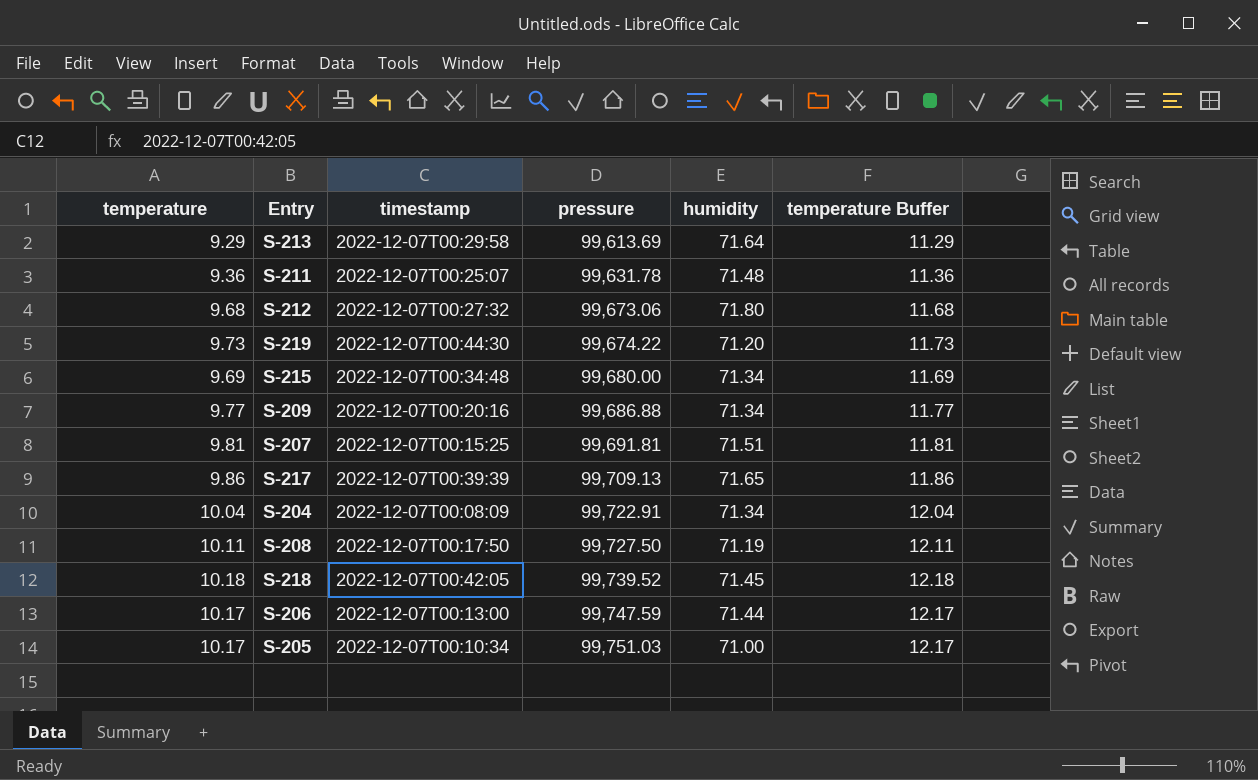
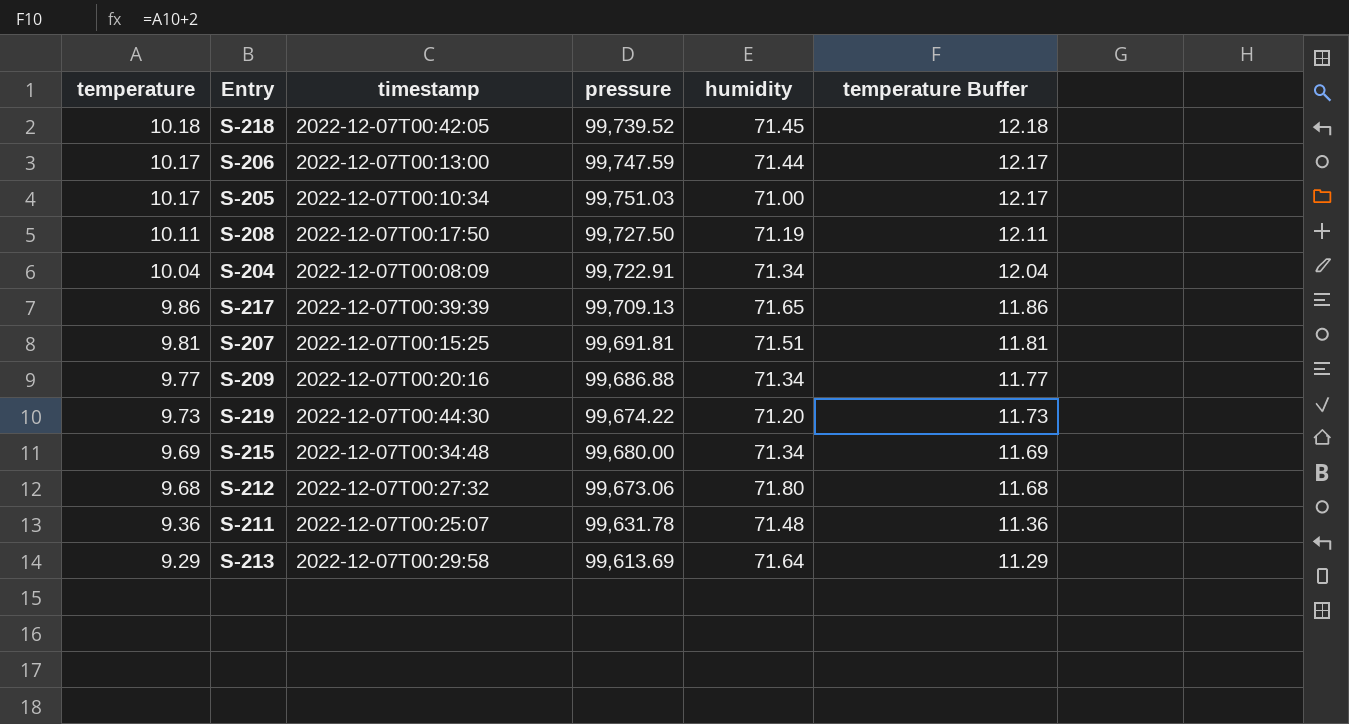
row order: pressure ascending -> temperature descending

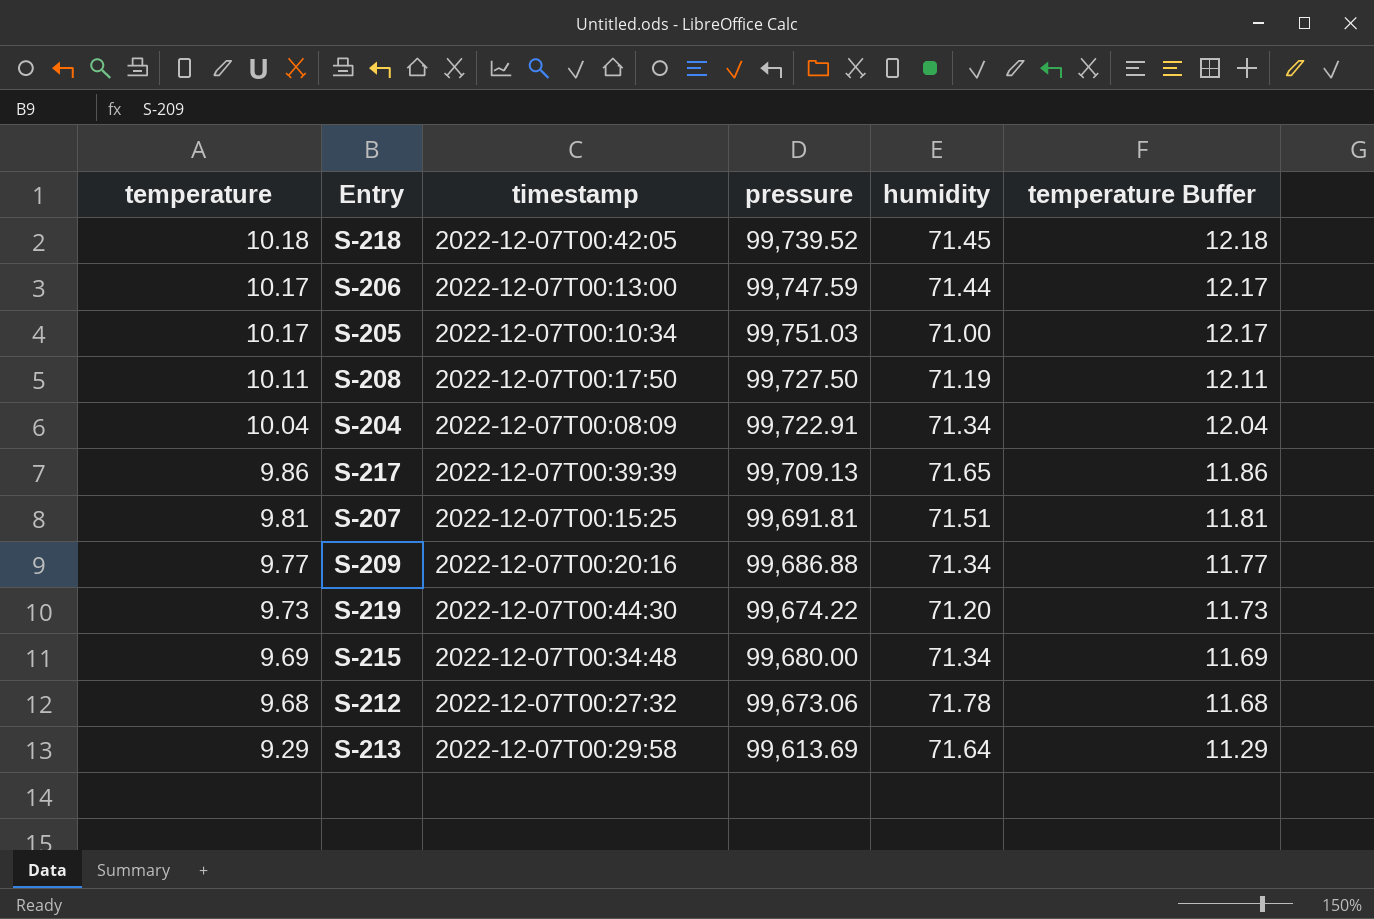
row S-211: 9.36 | 2022-12-07T00:25:07 | 99,631.78 | 71.48 | 11.36 -> none
S-212 | humidity: 71.80 -> 71.78

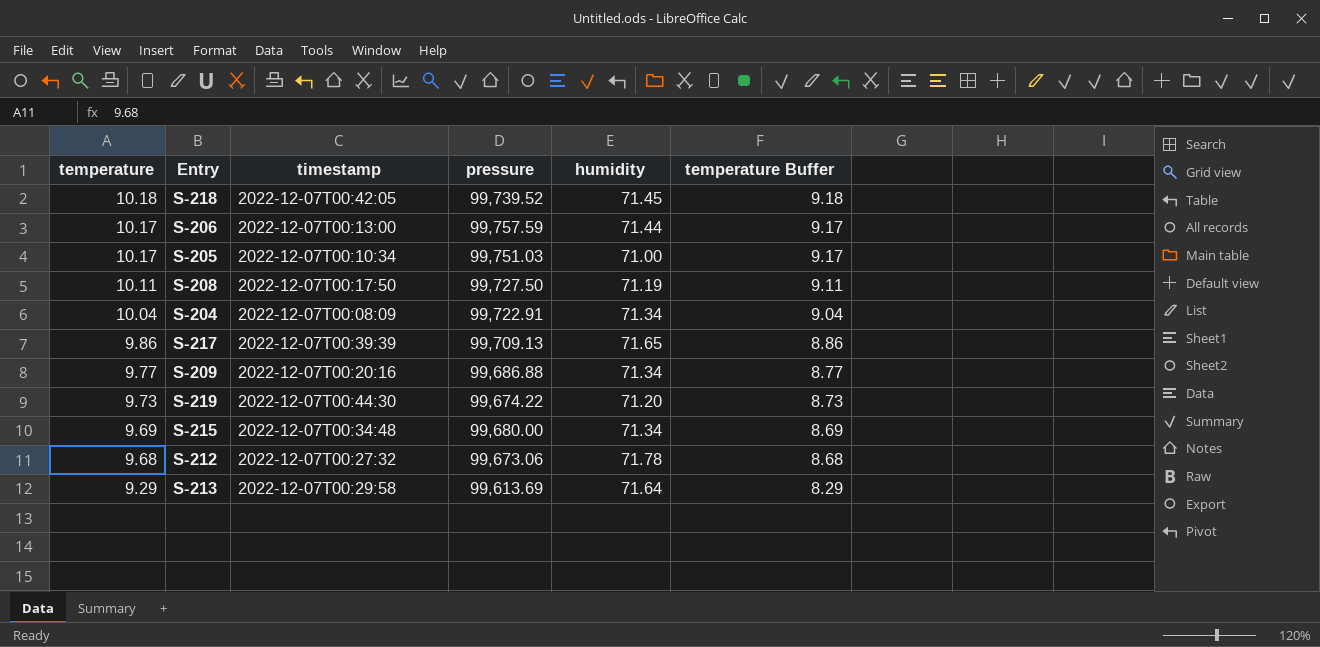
column temperature Buffer | formula: [temperature] + 2 -> [temperature] - 1
row S-207: 9.81 | 2022-12-07T00:15:25 | 99,691.81 | 71.51 | 11.81 -> none
S-206 | pressure: 99,747.59 -> 99,757.59

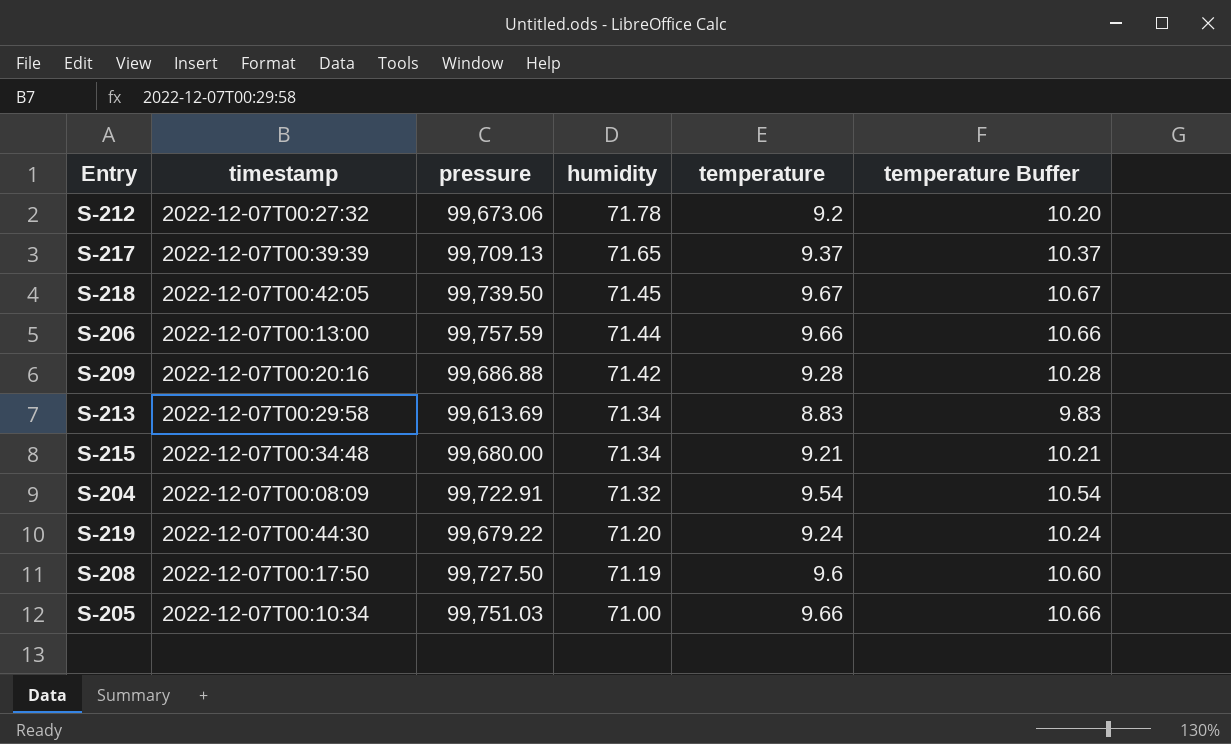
row order: temperature descending -> humidity descending
column temperature | position: 1 -> 5
column temperature Buffer | formula: [temperature] - 1 -> [temperature] + 1
S-212 | temperature: 9.68 -> 9.2
S-217 | temperature: 9.86 -> 9.37
S-218 | pressure: 99,739.52 -> 99,739.50
S-218 | temperature: 10.18 -> 9.67
S-206 | temperature: 10.17 -> 9.66
S-209 | humidity: 71.34 -> 71.42
S-209 | temperature: 9.77 -> 9.28
S-213 | humidity: 71.64 -> 71.34
S-213 | temperature: 9.29 -> 8.83
S-215 | temperature: 9.69 -> 9.21
S-204 | humidity: 71.34 -> 71.32
S-204 | temperature: 10.04 -> 9.54
S-219 | pressure: 99,674.22 -> 99,679.22
S-219 | temperature: 9.73 -> 9.24
S-208 | temperature: 10.11 -> 9.6
S-205 | temperature: 10.17 -> 9.66

